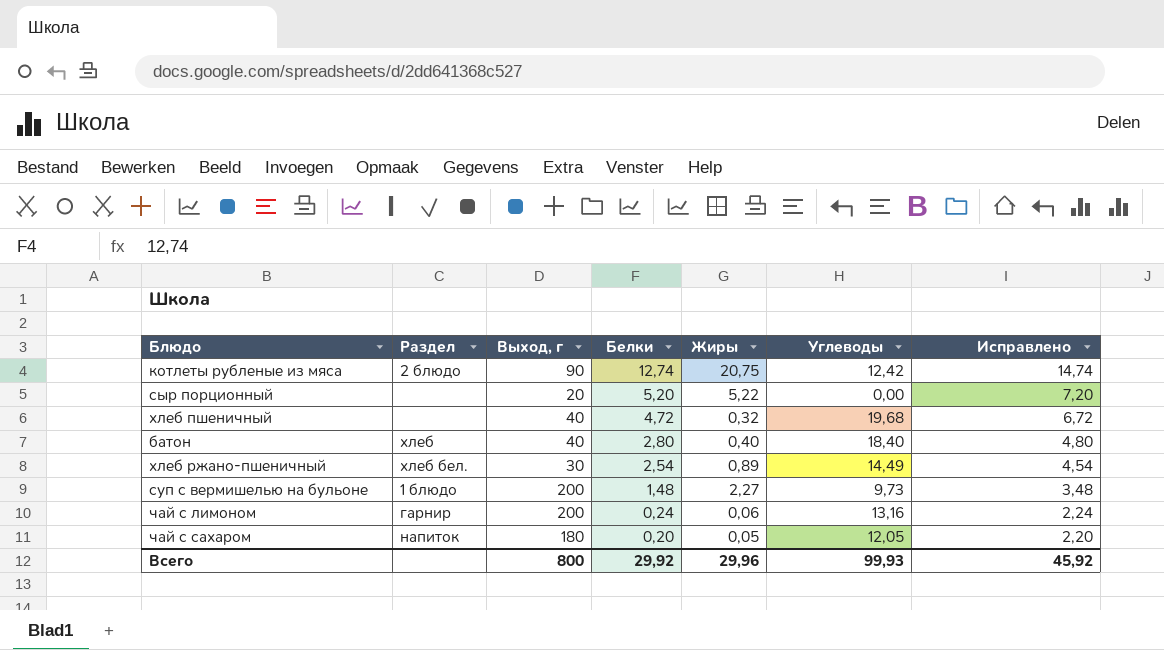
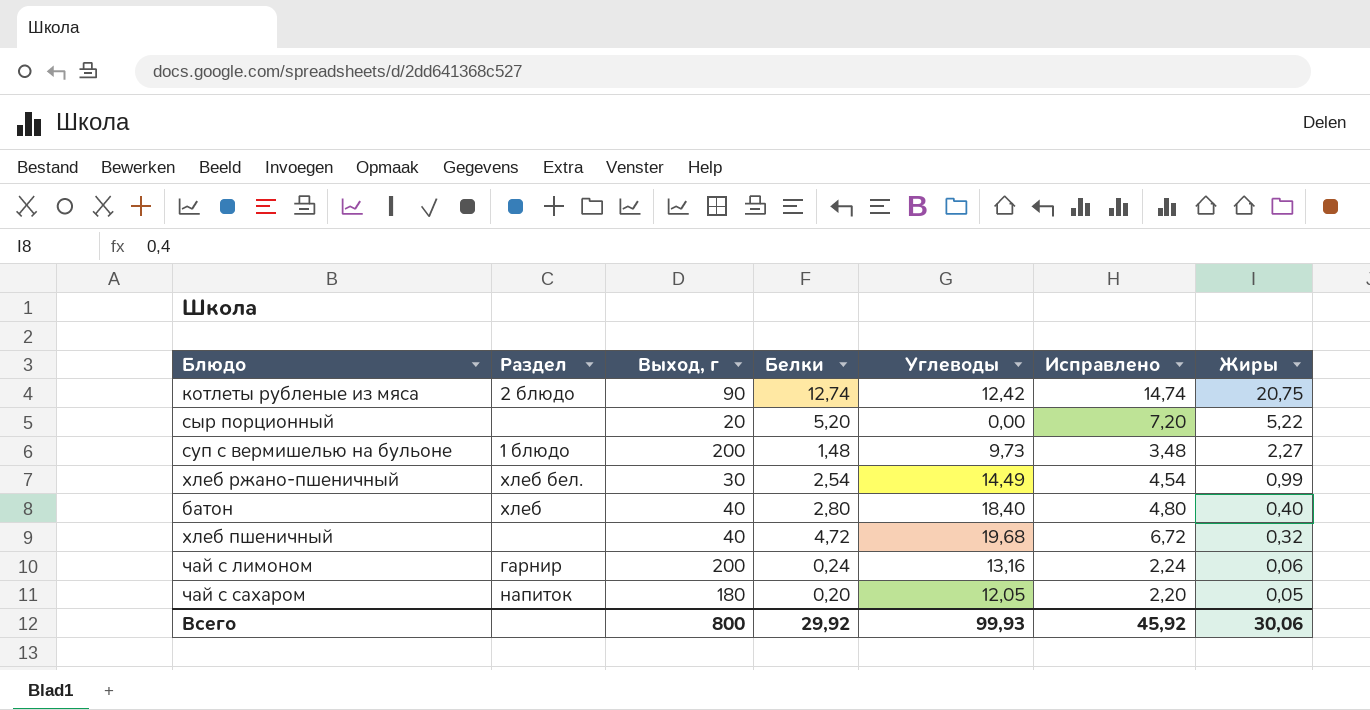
row order: Белки descending -> Жиры descending
column Жиры | position: 5 -> 7
хлеб ржано-пшеничный | Жиры: 0,89 -> 0,99
Всего | Жиры: 29,96 -> 30,06

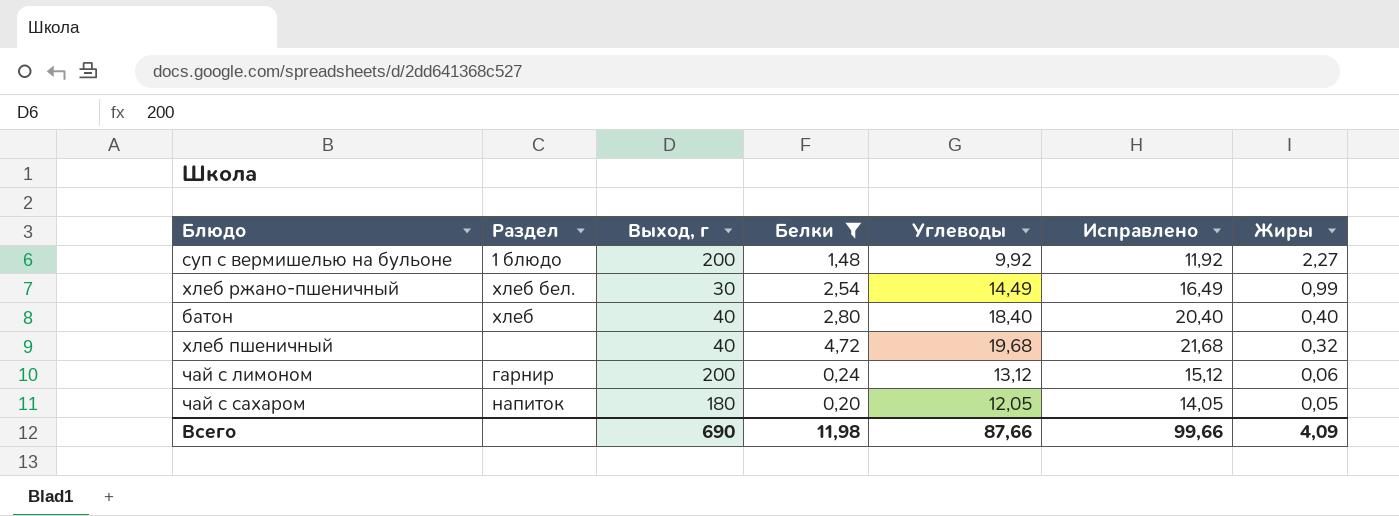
filter: none -> Белки <= 4,72
column Исправлено | formula: [Белки] + 2 -> [Углеводы] + 2
суп с вермишелью на бульоне | Углеводы: 9,73 -> 9,92
чай с лимоном | Углеводы: 13,16 -> 13,12
Всего | Выход, г: 800 -> 690
Всего | Белки: 29,92 -> 11,98
Всего | Углеводы: 99,93 -> 87,66
Всего | Исправлено: 45,92 -> 99,66
Всего | Жиры: 30,06 -> 4,09

